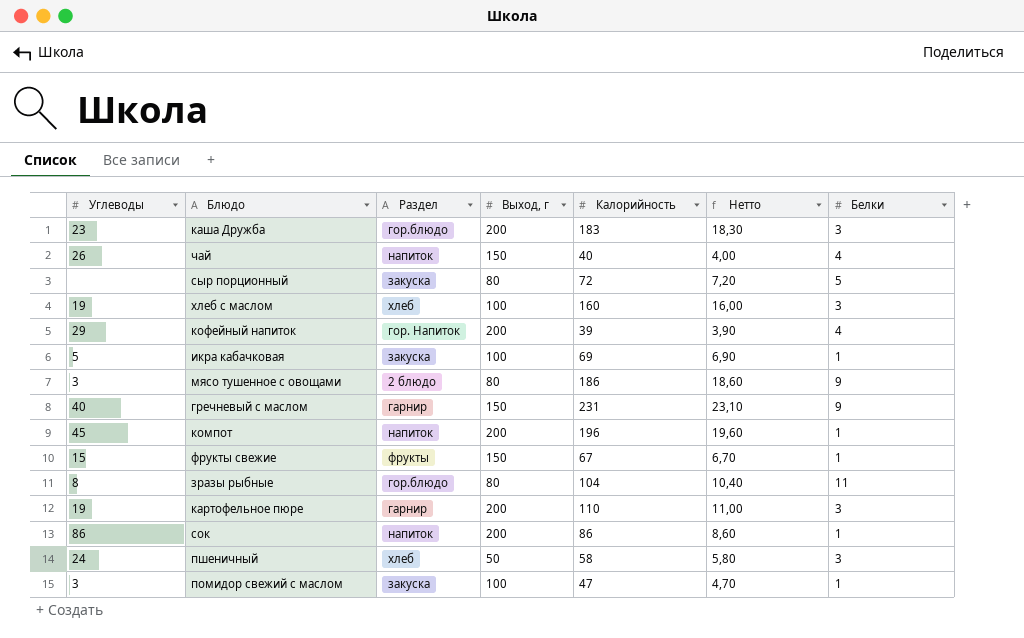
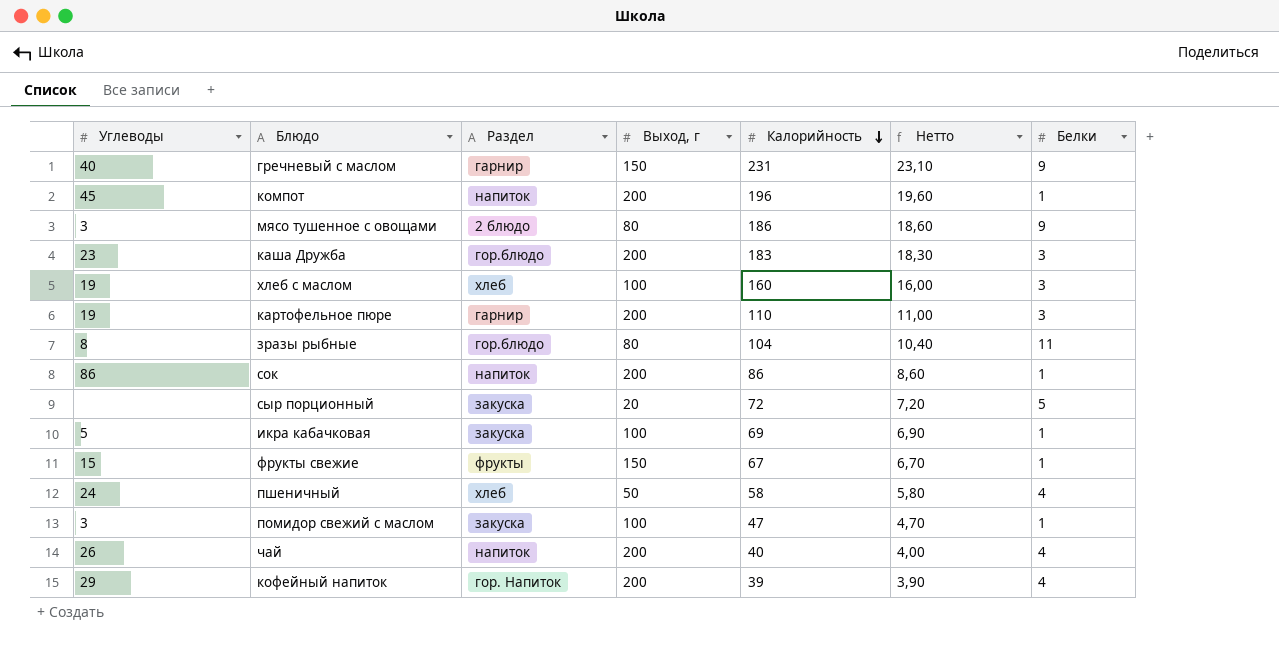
row order: none -> Калорийность descending
сыр порционный | Выход, г: 80 -> 20
пшеничный | Белки: 3 -> 4
чай | Выход, г: 150 -> 200

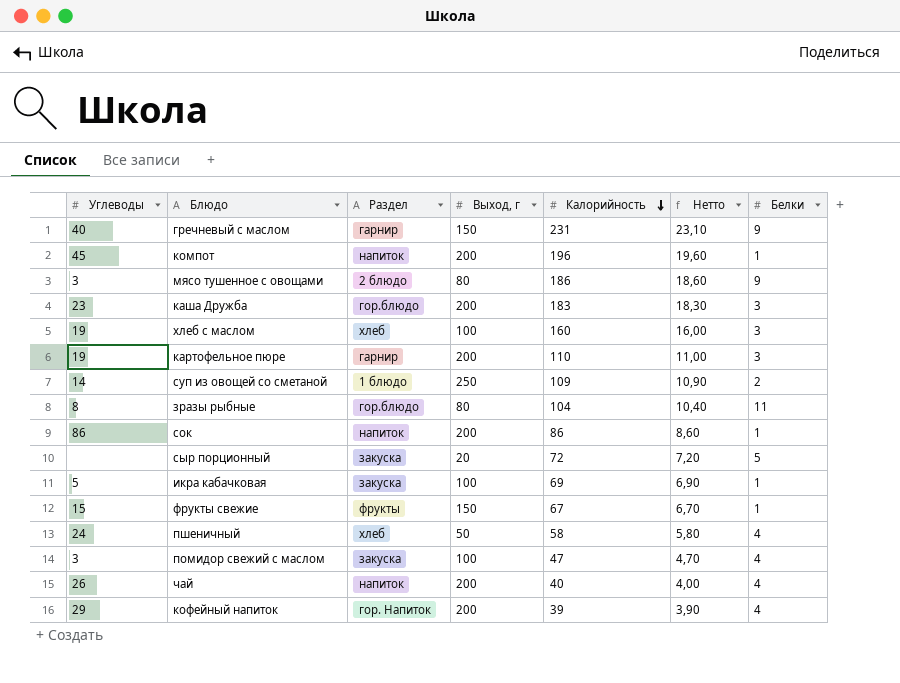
row суп из овощей со сметаной: none -> 14 | 1 блюдо | 250 | 109 | 10,90 | 2
помидор свежий с маслом | Белки: 1 -> 4

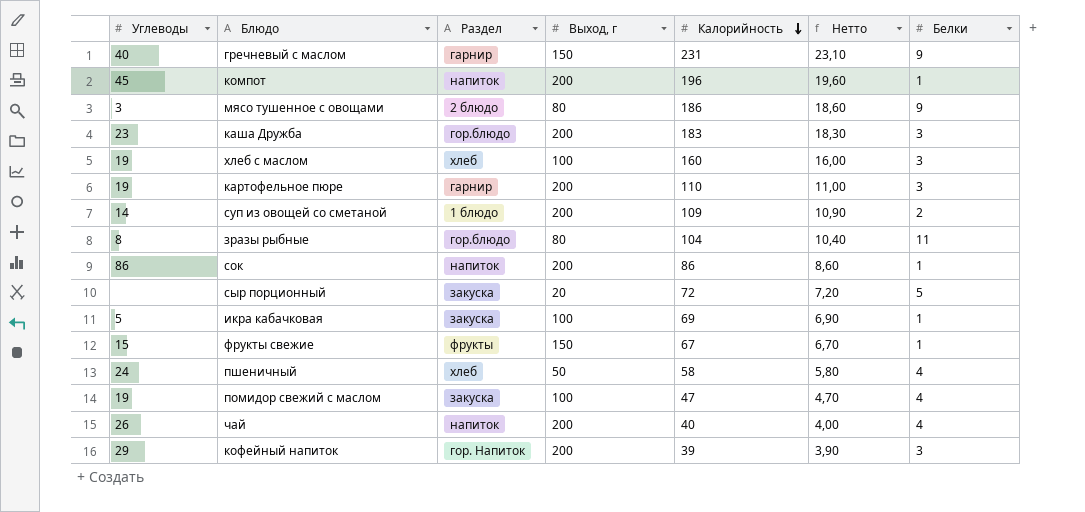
суп из овощей со сметаной | Выход, г: 250 -> 200
помидор свежий с маслом | Углеводы: 3 -> 19
кофейный напиток | Белки: 4 -> 3

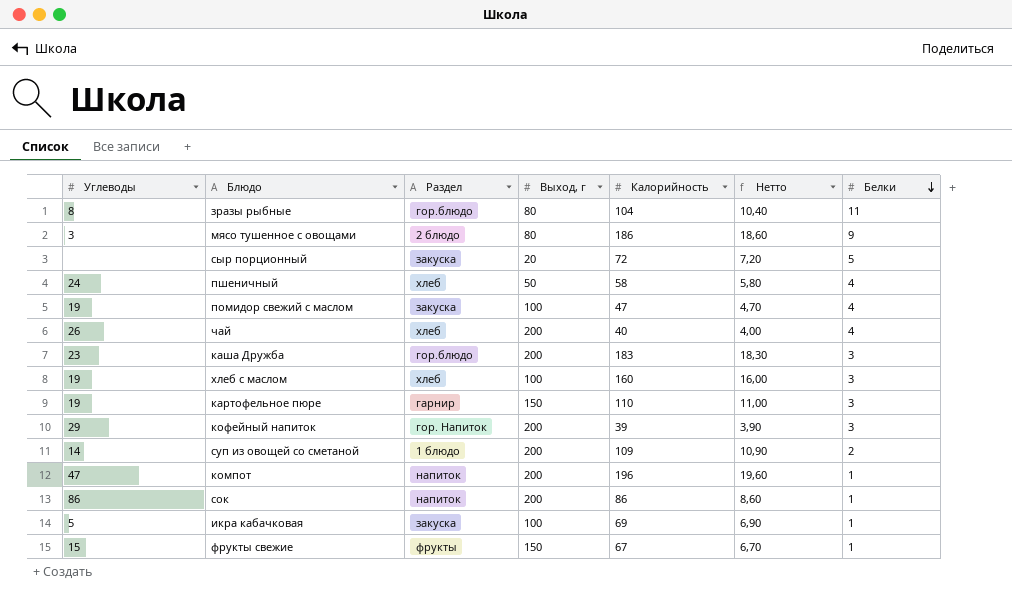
row order: Калорийность descending -> Белки descending
row гречневый с маслом: 40 | гарнир | 150 | 231 | 23,10 | 9 -> none
чай | Раздел: напиток -> хлеб
картофельное пюре | Выход, г: 200 -> 150
компот | Углеводы: 45 -> 47

